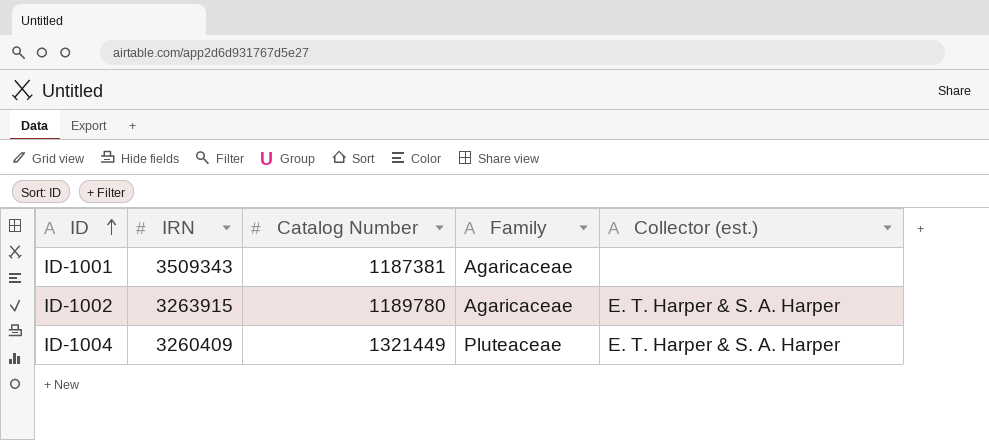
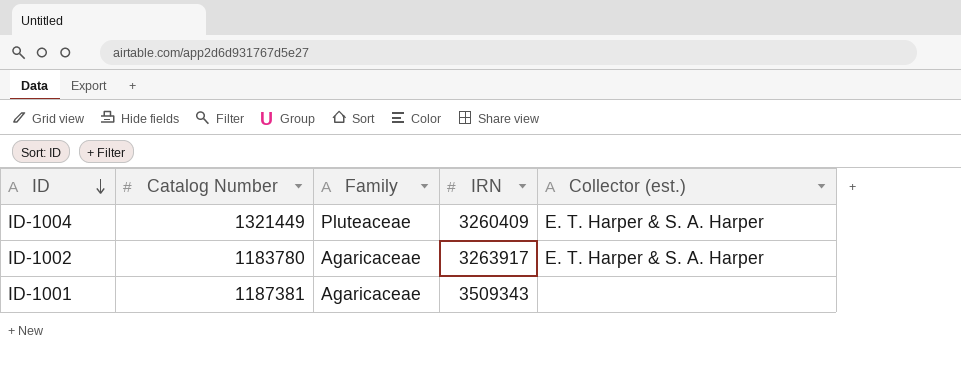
row order: ID ascending -> ID descending
column IRN | position: 2 -> 4
ID-1002 | Catalog Number: 1189780 -> 1183780
ID-1002 | IRN: 3263915 -> 3263917

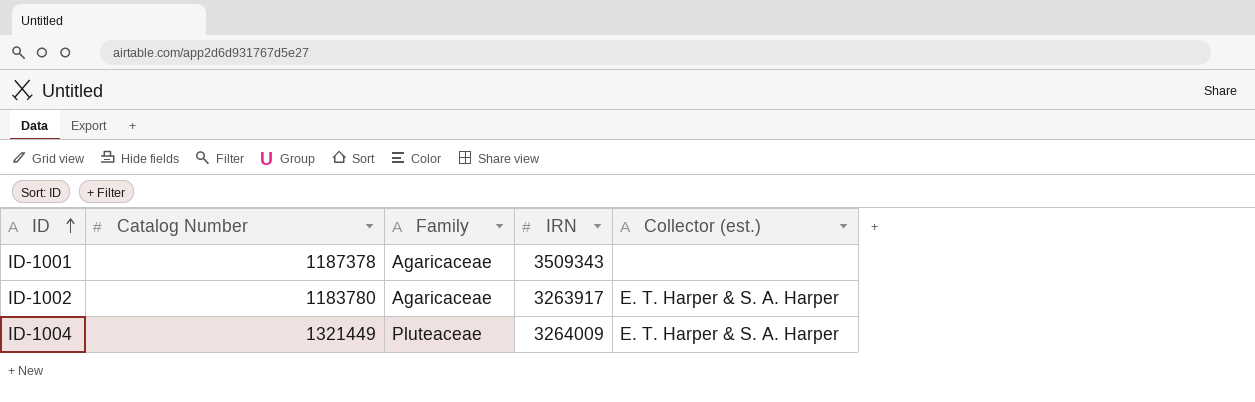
row order: ID descending -> ID ascending
ID-1001 | Catalog Number: 1187381 -> 1187378
ID-1004 | IRN: 3260409 -> 3264009

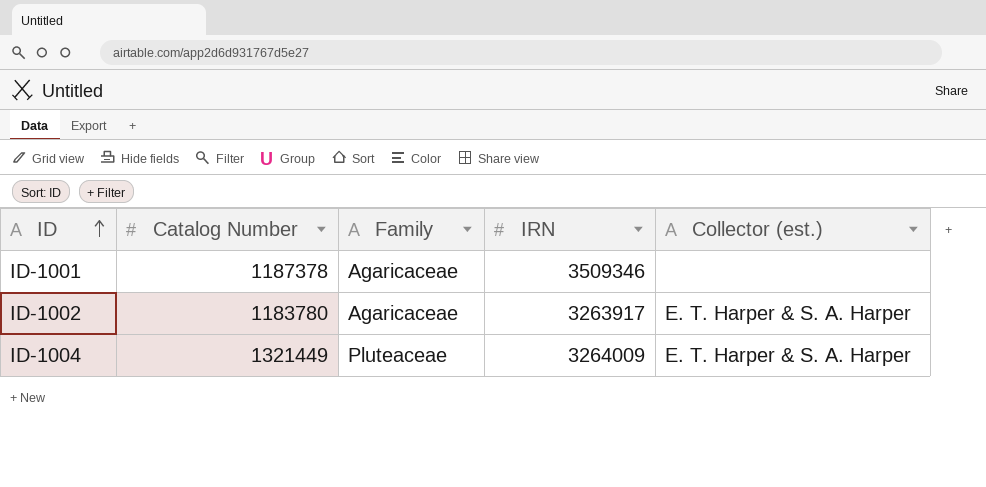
ID-1001 | IRN: 3509343 -> 3509346

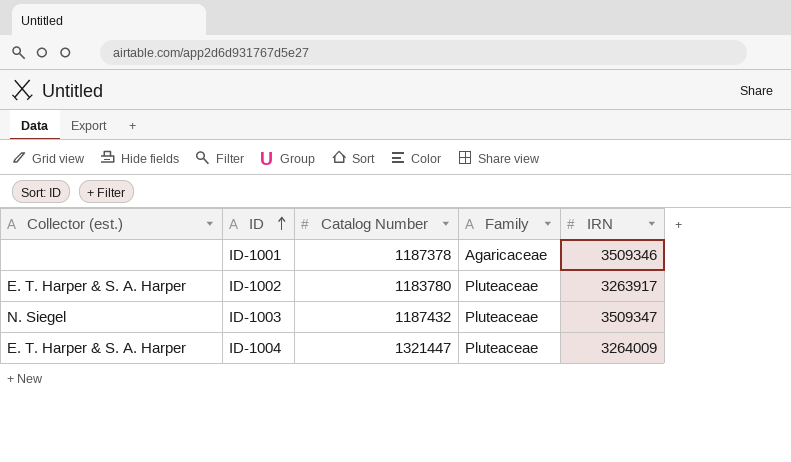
column Collector (est.) | position: 5 -> 1
ID-1002 | Family: Agaricaceae -> Pluteaceae
row ID-1003: none -> N. Siegel | 1187432 | Pluteaceae | 3509347
ID-1004 | Catalog Number: 1321449 -> 1321447

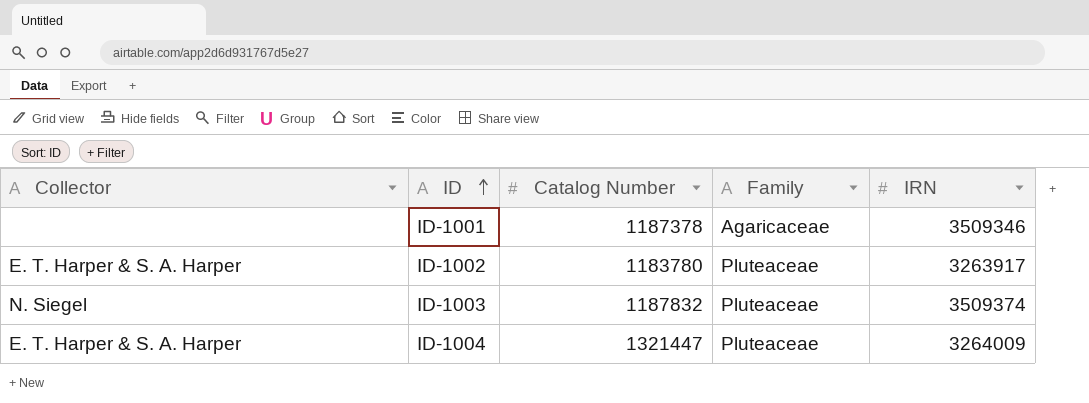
column name: Collector (est.) -> Collector
ID-1003 | Catalog Number: 1187432 -> 1187832
ID-1003 | IRN: 3509347 -> 3509374

